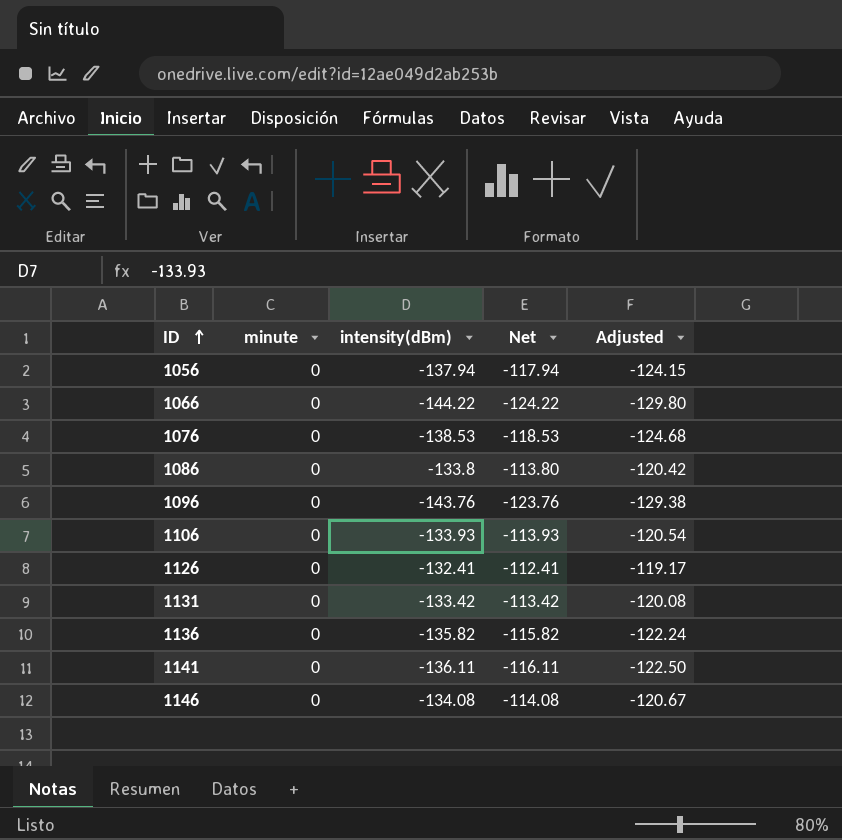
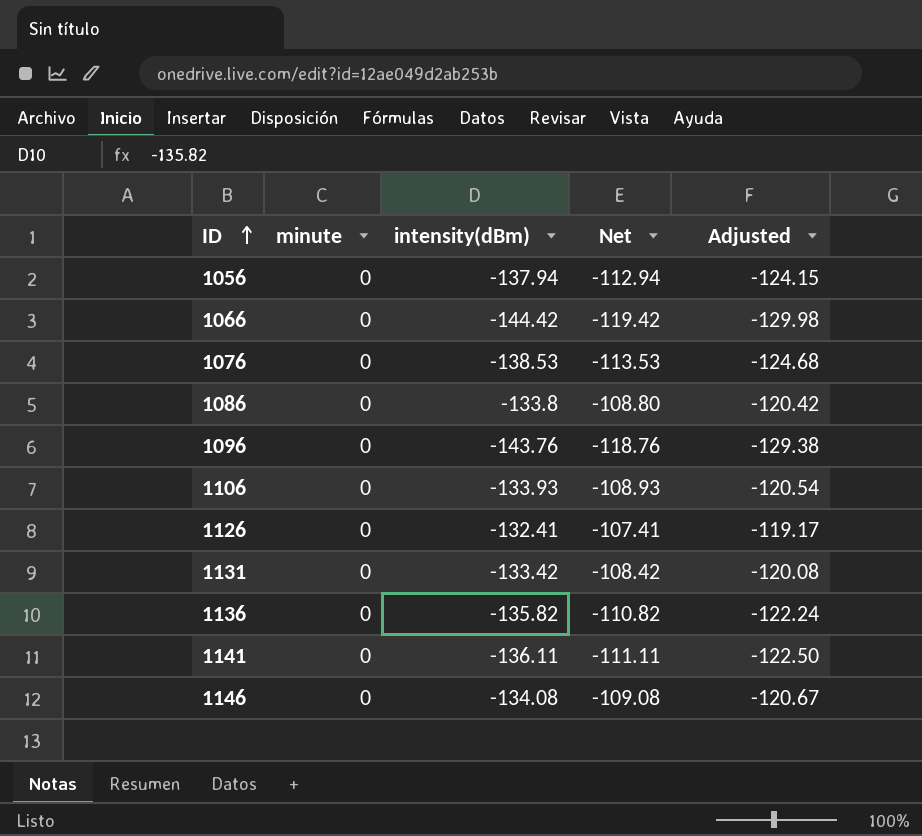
column Net | formula: [intensity(dBm)] + 20 -> [intensity(dBm)] + 25
1066 | intensity(dBm): -144.22 -> -144.42
1066 | Adjusted: -129.80 -> -129.98

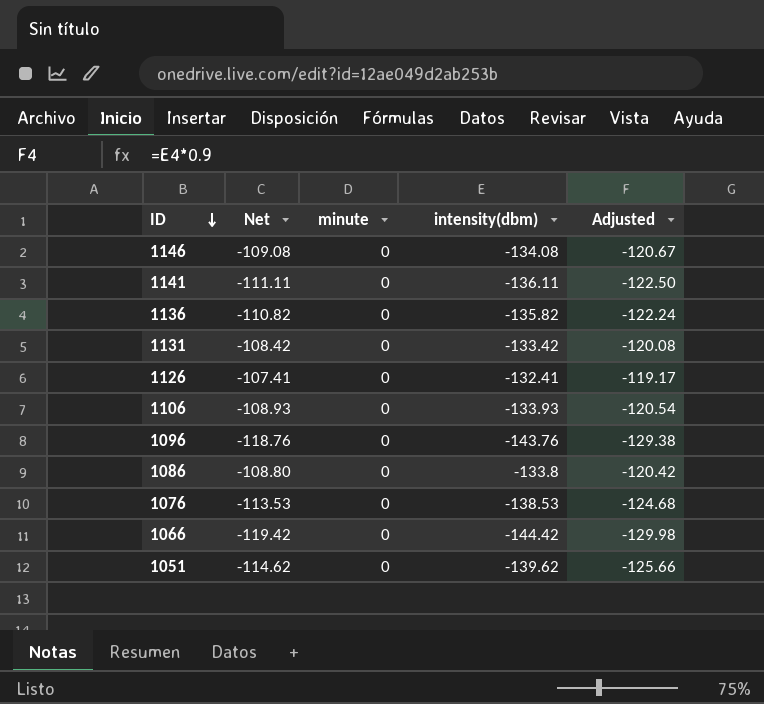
row order: ID ascending -> ID descending
column Net | position: 4 -> 2
column name: intensity(dBm) -> intensity(dbm)
row 1056: 0 | -137.94 | -112.94 | -124.15 -> none
row 1051: none -> -114.62 | 0 | -139.62 | -125.66

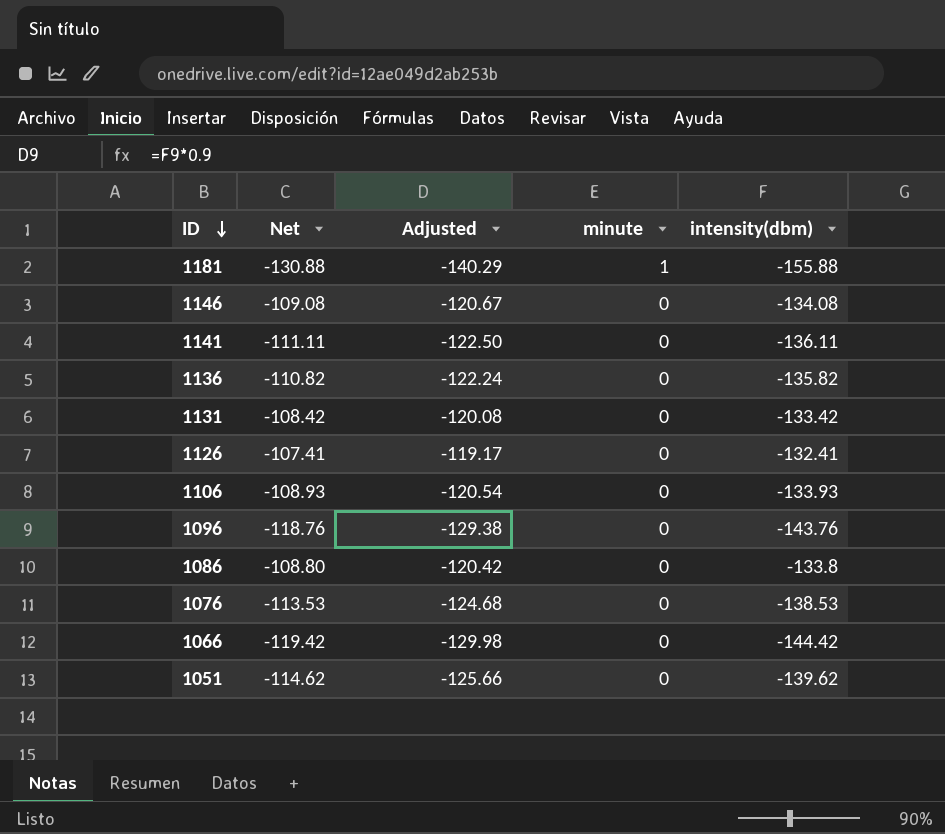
column Adjusted | position: 5 -> 3
row 1181: none -> -130.88 | -140.29 | 1 | -155.88

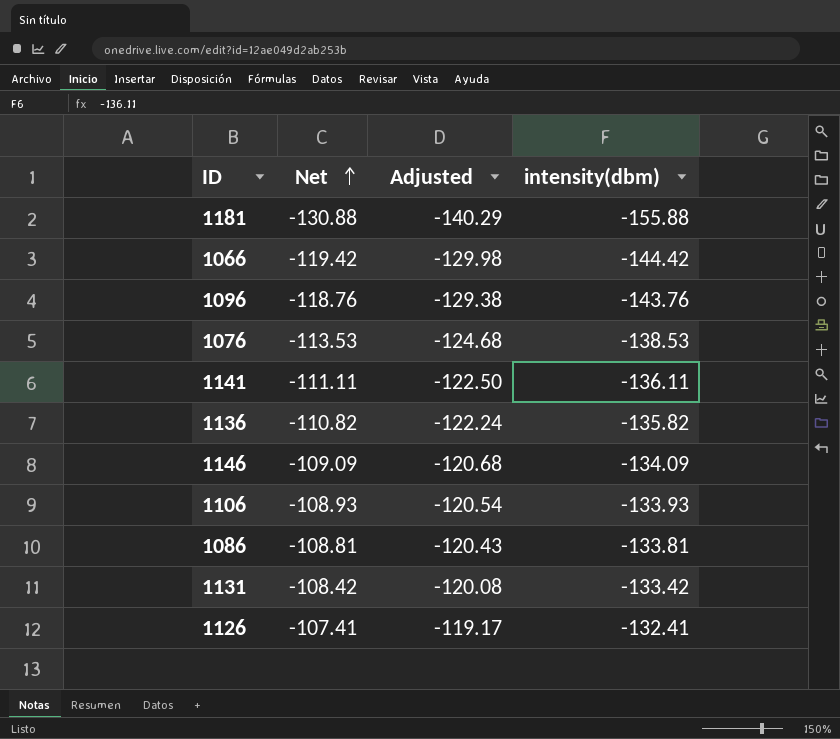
row order: ID descending -> Net ascending
column minute | position: 4 -> none
row 1051: -114.62 | -125.66 | 0 | -139.62 -> none
1146 | Net: -109.08 -> -109.09
1146 | Adjusted: -120.67 -> -120.68
1146 | intensity(dbm): -134.08 -> -134.09
1086 | Net: -108.80 -> -108.81
1086 | Adjusted: -120.42 -> -120.43
1086 | intensity(dbm): -133.8 -> -133.81

